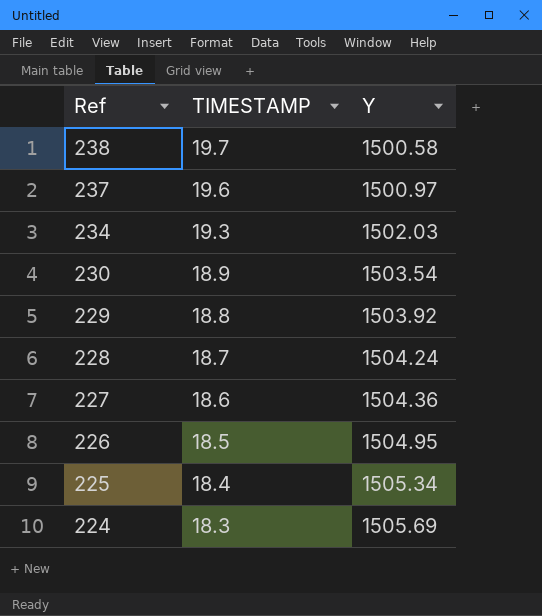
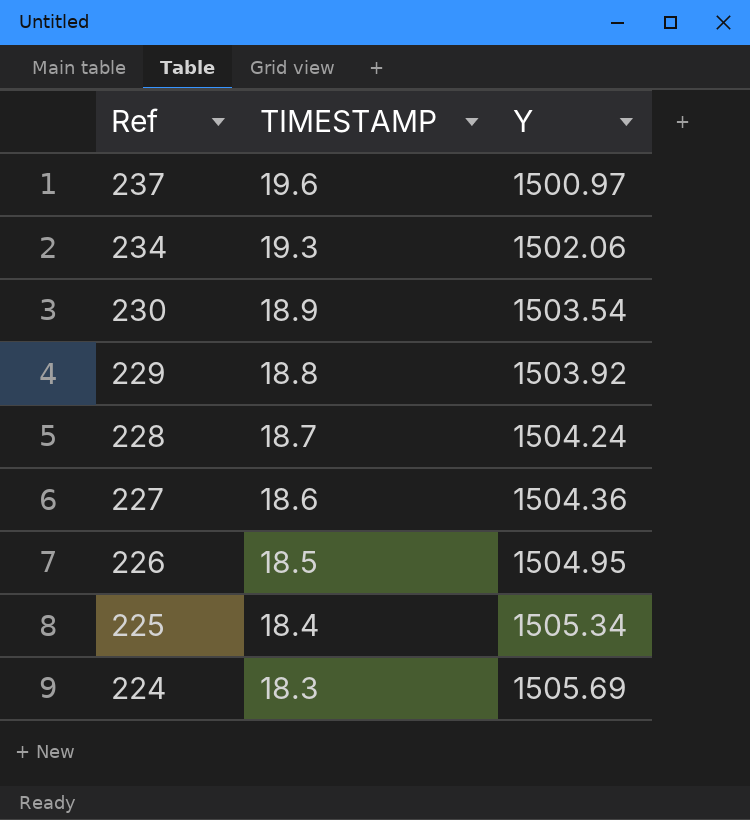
row 238: 19.7 | 1500.58 -> none
234 | Y: 1502.03 -> 1502.06

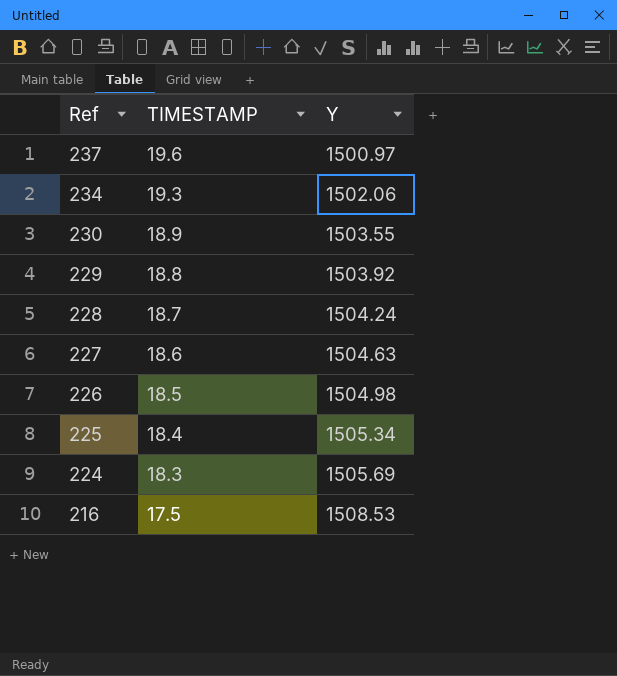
230 | Y: 1503.54 -> 1503.55
227 | Y: 1504.36 -> 1504.63
226 | Y: 1504.95 -> 1504.98
row 216: none -> 17.5 | 1508.53

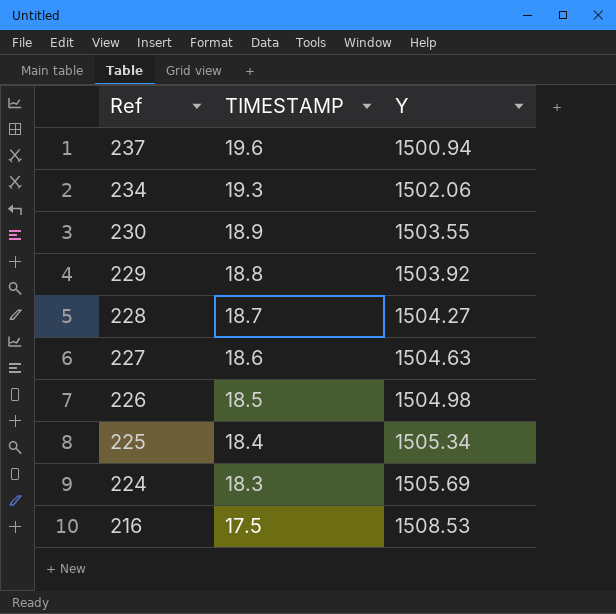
237 | Y: 1500.97 -> 1500.94
228 | Y: 1504.24 -> 1504.27

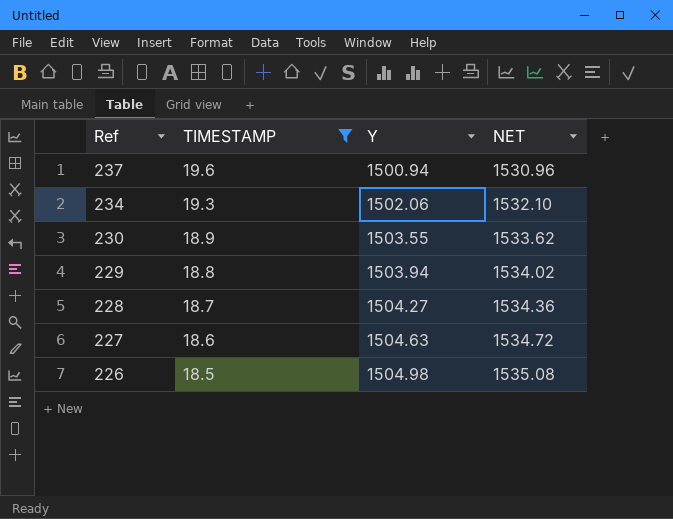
filter: none -> TIMESTAMP >= 18.5
column NET | formula: none -> [Y] * 1.02
229 | Y: 1503.92 -> 1503.94

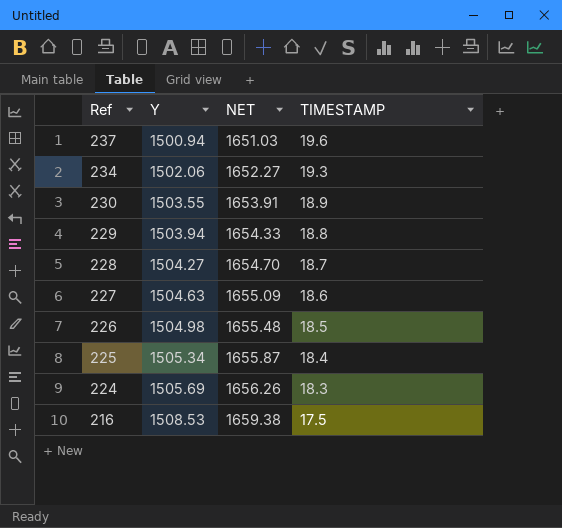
filter: TIMESTAMP >= 18.5 -> none
column NET | formula: [Y] * 1.02 -> [Y] * 1.1
column TIMESTAMP | position: 2 -> 4

